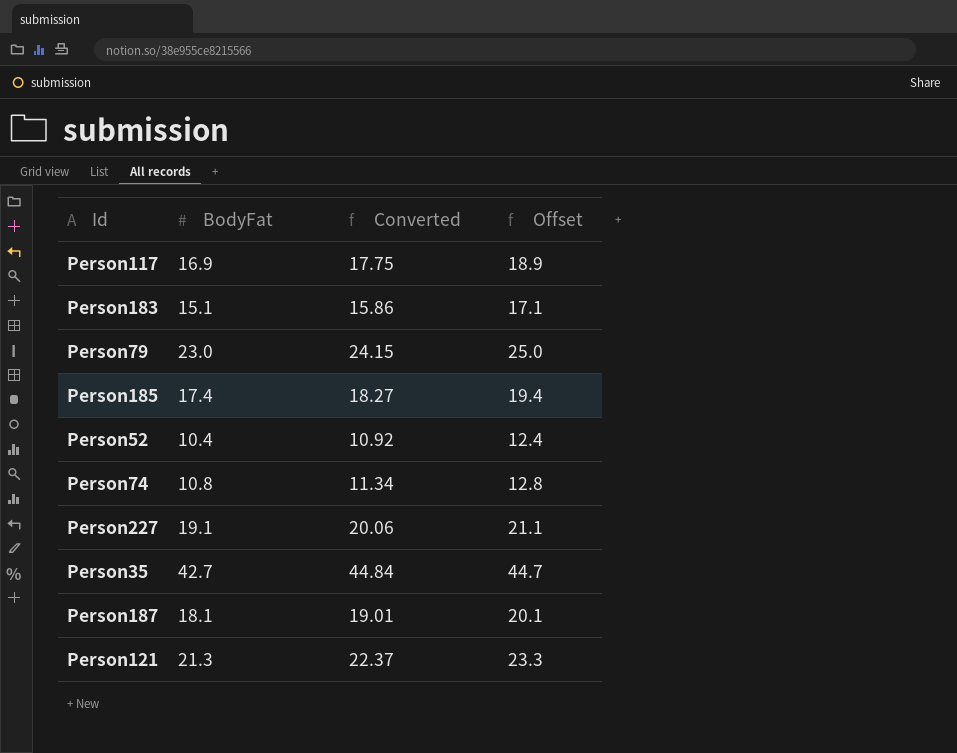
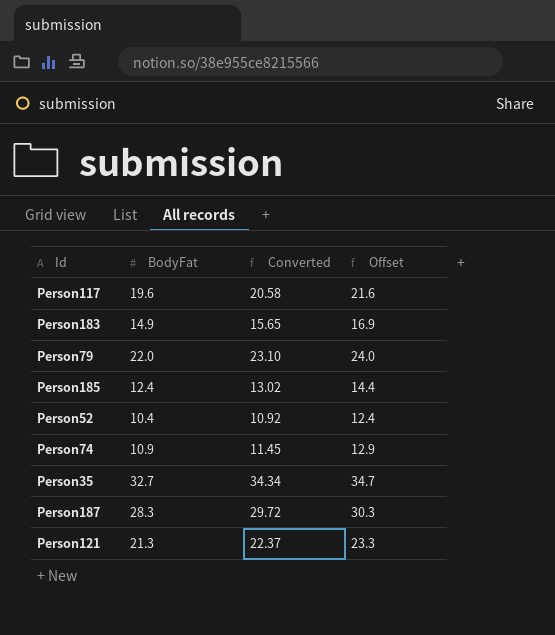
row Person227: 19.1 | 20.06 | 21.1 -> none
Person117 | BodyFat: 16.9 -> 19.6
Person117 | Converted: 17.75 -> 20.58
Person117 | Offset: 18.9 -> 21.6
Person183 | BodyFat: 15.1 -> 14.9
Person183 | Converted: 15.86 -> 15.65
Person183 | Offset: 17.1 -> 16.9
Person79 | BodyFat: 23.0 -> 22.0
Person79 | Converted: 24.15 -> 23.10
Person79 | Offset: 25.0 -> 24.0
Person185 | BodyFat: 17.4 -> 12.4
Person185 | Converted: 18.27 -> 13.02
Person185 | Offset: 19.4 -> 14.4
Person74 | BodyFat: 10.8 -> 10.9
Person74 | Converted: 11.34 -> 11.45
Person74 | Offset: 12.8 -> 12.9
Person35 | BodyFat: 42.7 -> 32.7
Person35 | Converted: 44.84 -> 34.34
Person35 | Offset: 44.7 -> 34.7
Person187 | BodyFat: 18.1 -> 28.3
Person187 | Converted: 19.01 -> 29.72
Person187 | Offset: 20.1 -> 30.3

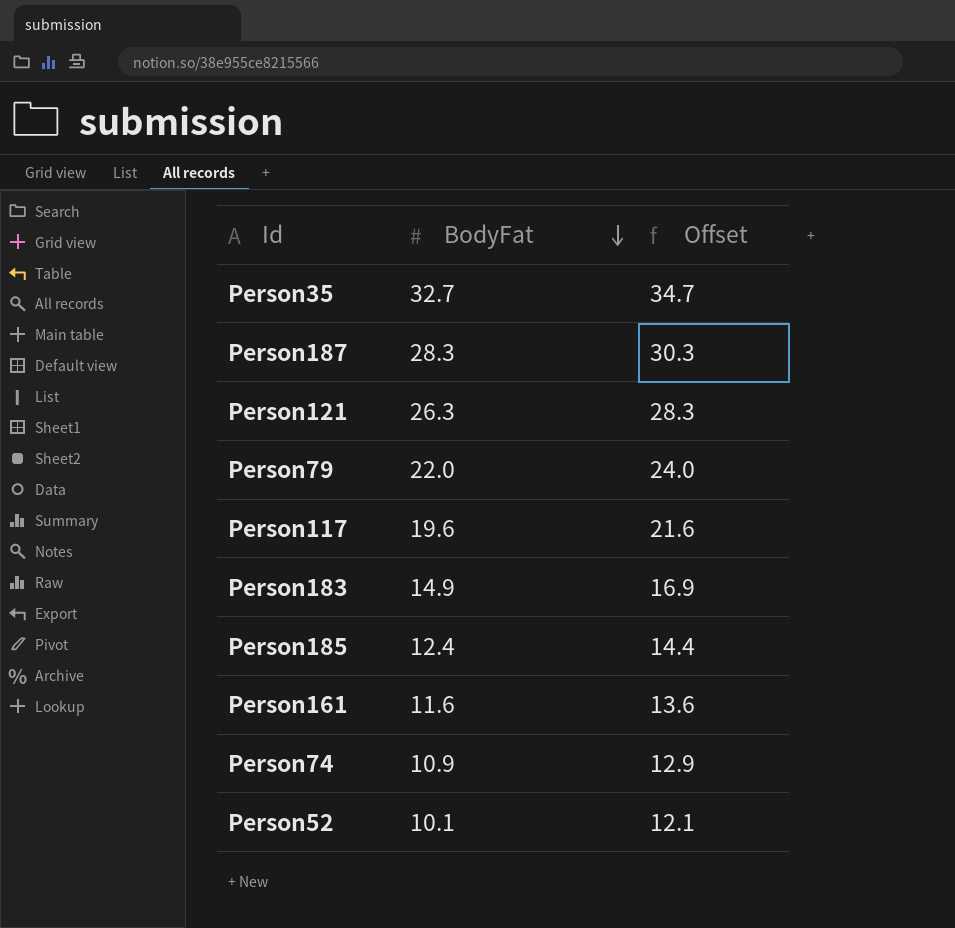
row order: none -> BodyFat descending
column Converted | formula: [BodyFat] * 1.05 -> none
Person121 | BodyFat: 21.3 -> 26.3
Person121 | Offset: 23.3 -> 28.3
row Person161: none -> 11.6 | 13.6
Person52 | BodyFat: 10.4 -> 10.1
Person52 | Offset: 12.4 -> 12.1

